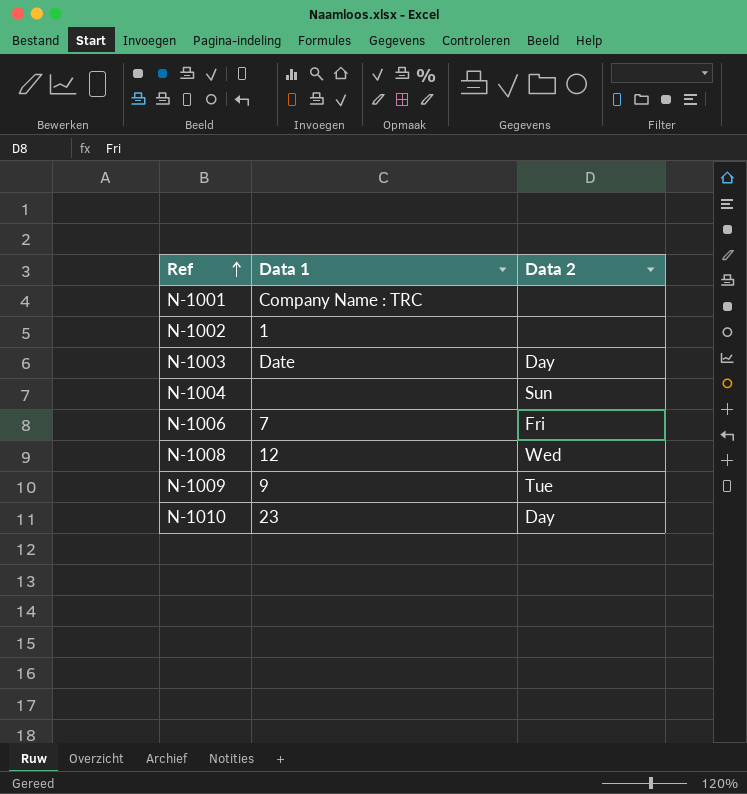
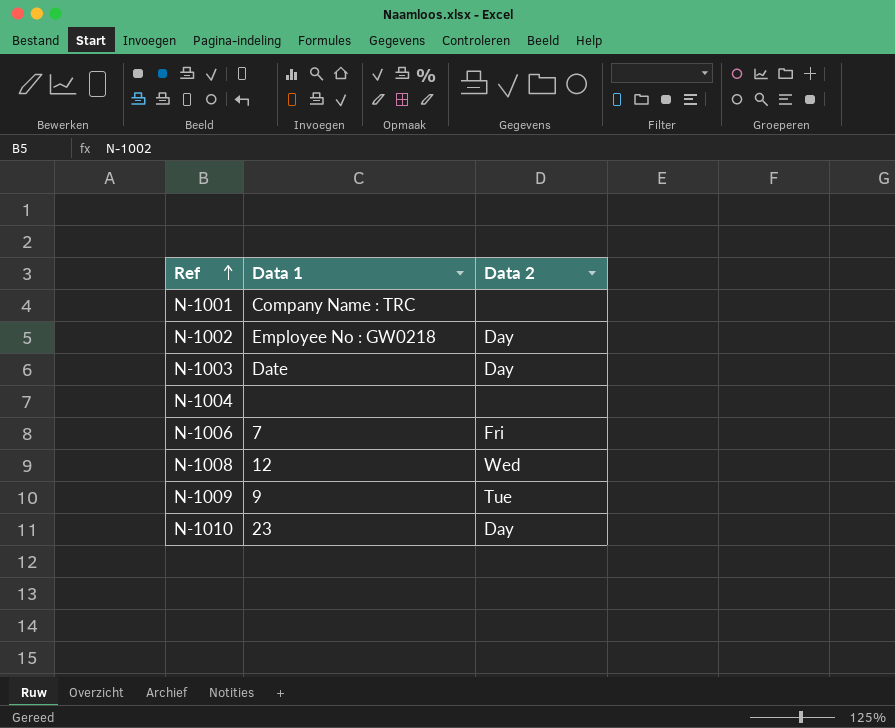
N-1002 | Data 1: 1 -> Employee No : GW0218
N-1002 | Data 2: none -> Day
N-1004 | Data 2: Sun -> none

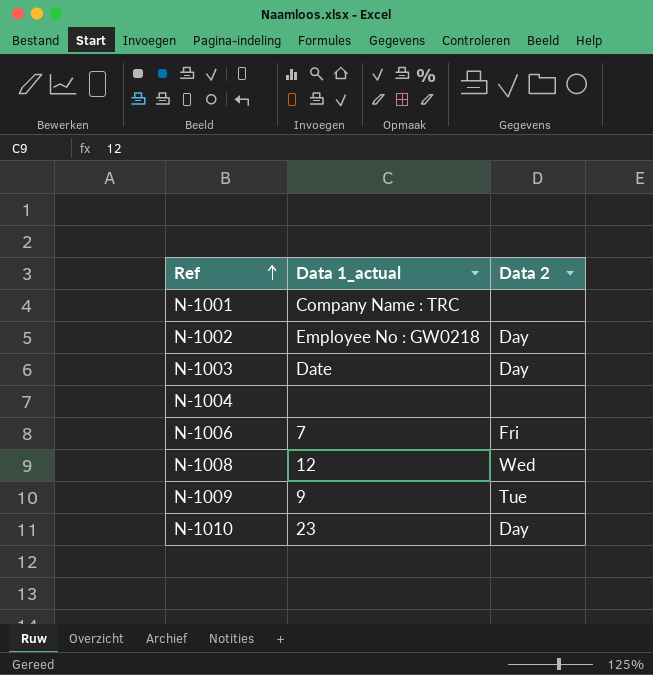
column name: Data 1 -> Data 1_actual

